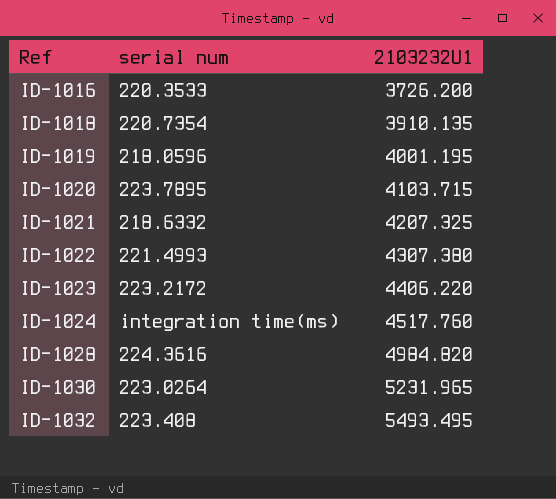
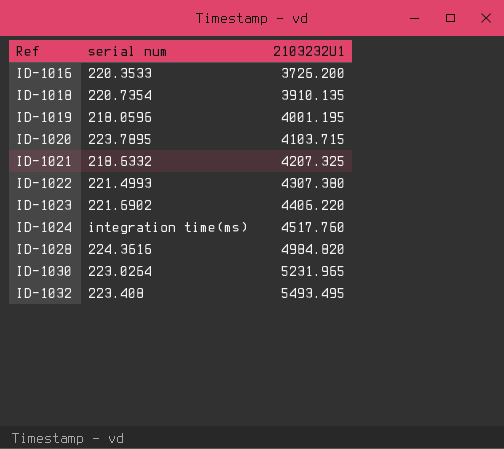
ID-1023 | serial num: 223.2172 -> 221.6902

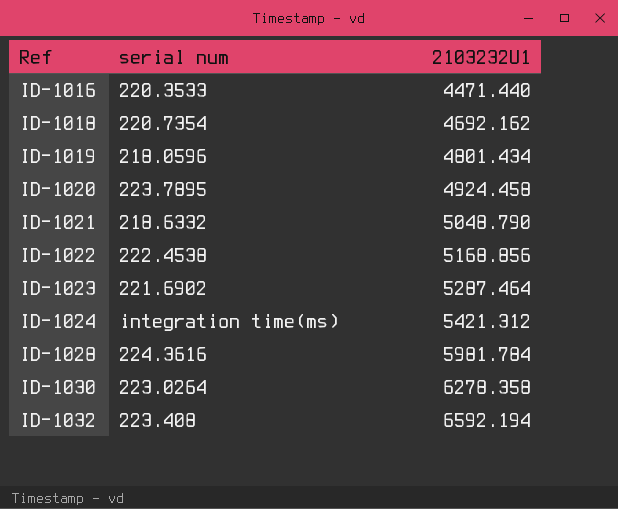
ID-1016 | 2103232U1: 3726.200 -> 4471.440
ID-1018 | 2103232U1: 3910.135 -> 4692.162
ID-1019 | 2103232U1: 4001.195 -> 4801.434
ID-1020 | 2103232U1: 4103.715 -> 4924.458
ID-1021 | 2103232U1: 4207.325 -> 5048.790
ID-1022 | serial num: 221.4993 -> 222.4538
ID-1022 | 2103232U1: 4307.380 -> 5168.856
ID-1023 | 2103232U1: 4406.220 -> 5287.464
ID-1024 | 2103232U1: 4517.760 -> 5421.312
ID-1028 | 2103232U1: 4984.820 -> 5981.784
ID-1030 | 2103232U1: 5231.965 -> 6278.358
ID-1032 | 2103232U1: 5493.495 -> 6592.194

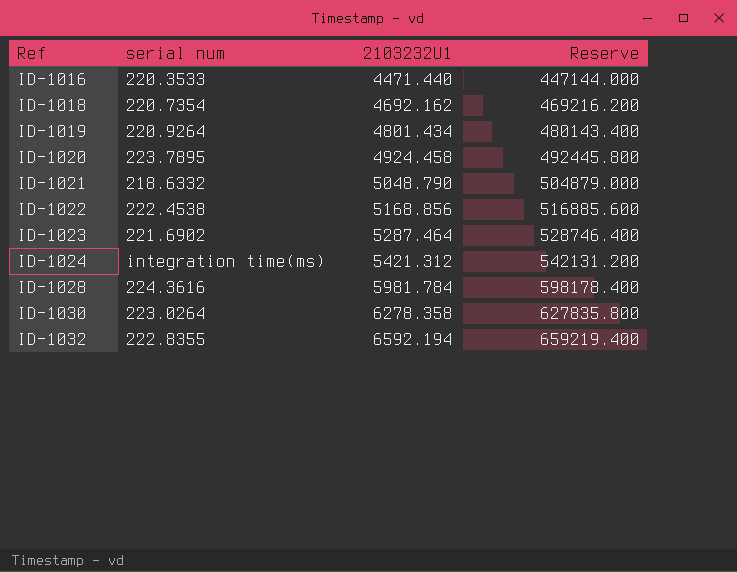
column Reserve | formula: none -> [2103232U1] * 100
ID-1019 | serial num: 218.0596 -> 220.9264
ID-1032 | serial num: 223.408 -> 222.8355

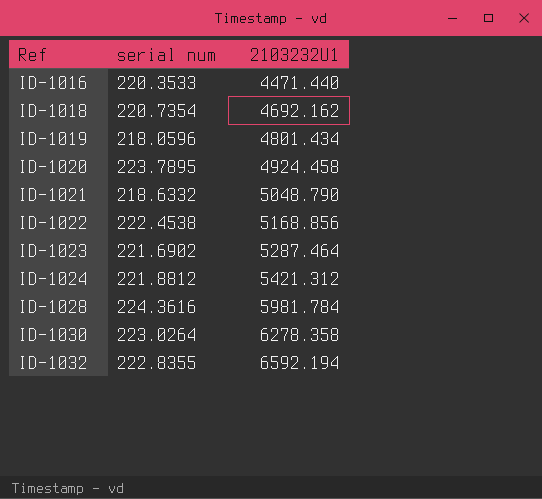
column Reserve | formula: [2103232U1] * 100 -> none
ID-1019 | serial num: 220.9264 -> 218.0596
ID-1024 | serial num: integration time(ms) -> 221.8812

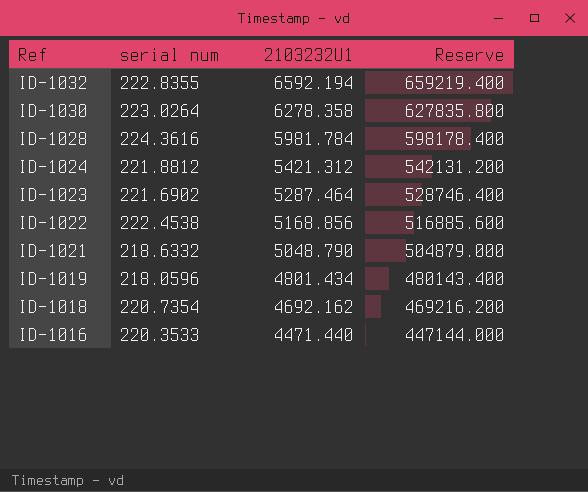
row order: Ref ascending -> Ref descending
column Reserve | formula: none -> [2103232U1] * 100
row ID-1020: 223.7895 | 4924.458 -> none

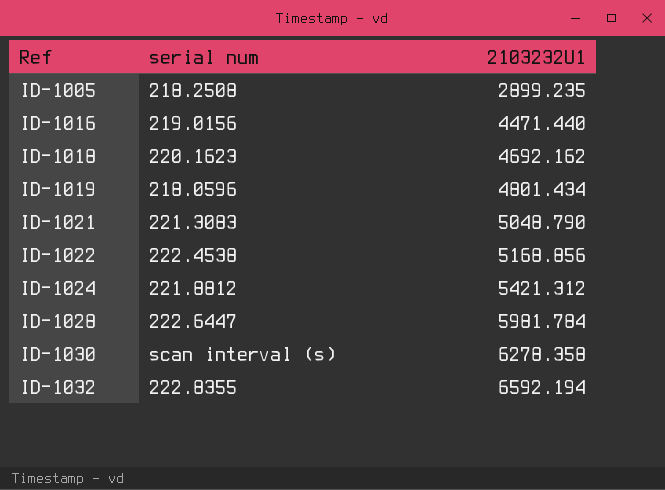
row order: Ref descending -> Ref ascending
column Reserve | formula: [2103232U1] * 100 -> none
row ID-1023: 221.6902 | 5287.464 | 528746.400 -> none
row ID-1005: none -> 218.2508 | 2899.235
ID-1016 | serial num: 220.3533 -> 219.0156
ID-1018 | serial num: 220.7354 -> 220.1623
ID-1021 | serial num: 218.6332 -> 221.3083
ID-1028 | serial num: 224.3616 -> 222.6447
ID-1030 | serial num: 223.0264 -> scan interval (s)

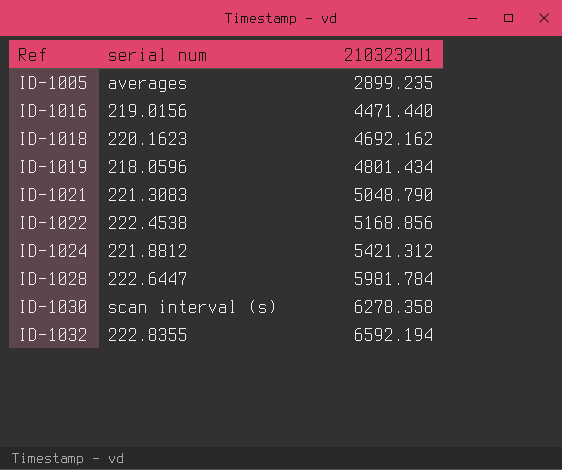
ID-1005 | serial num: 218.2508 -> averages

